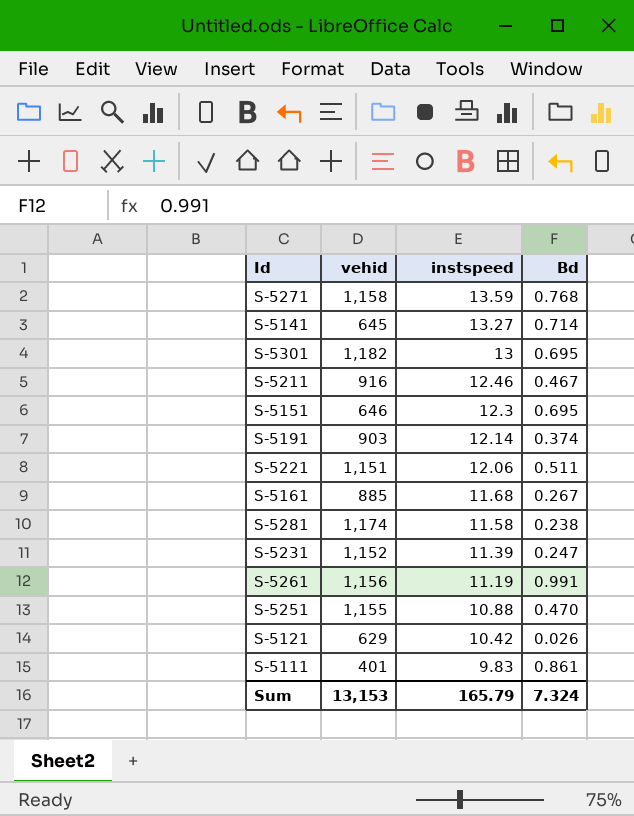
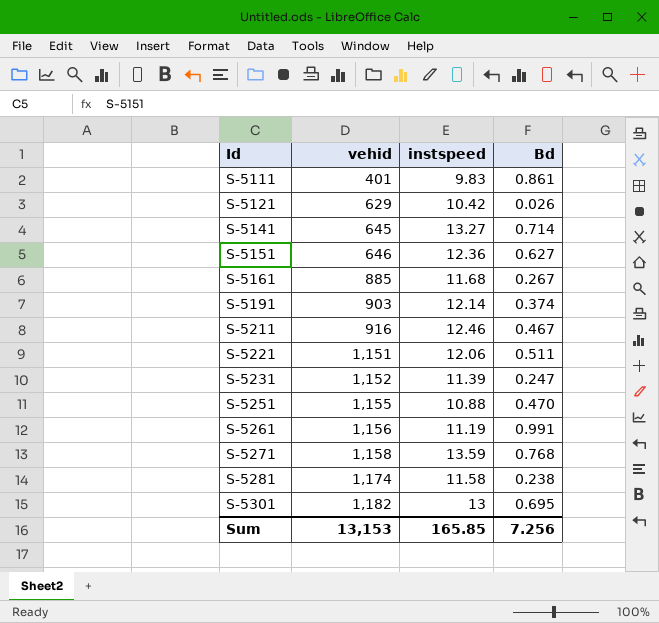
row order: instspeed descending -> Id ascending
S-5151 | instspeed: 12.3 -> 12.36
S-5151 | Bd: 0.695 -> 0.627
Sum | instspeed: 165.79 -> 165.85
Sum | Bd: 7.324 -> 7.256

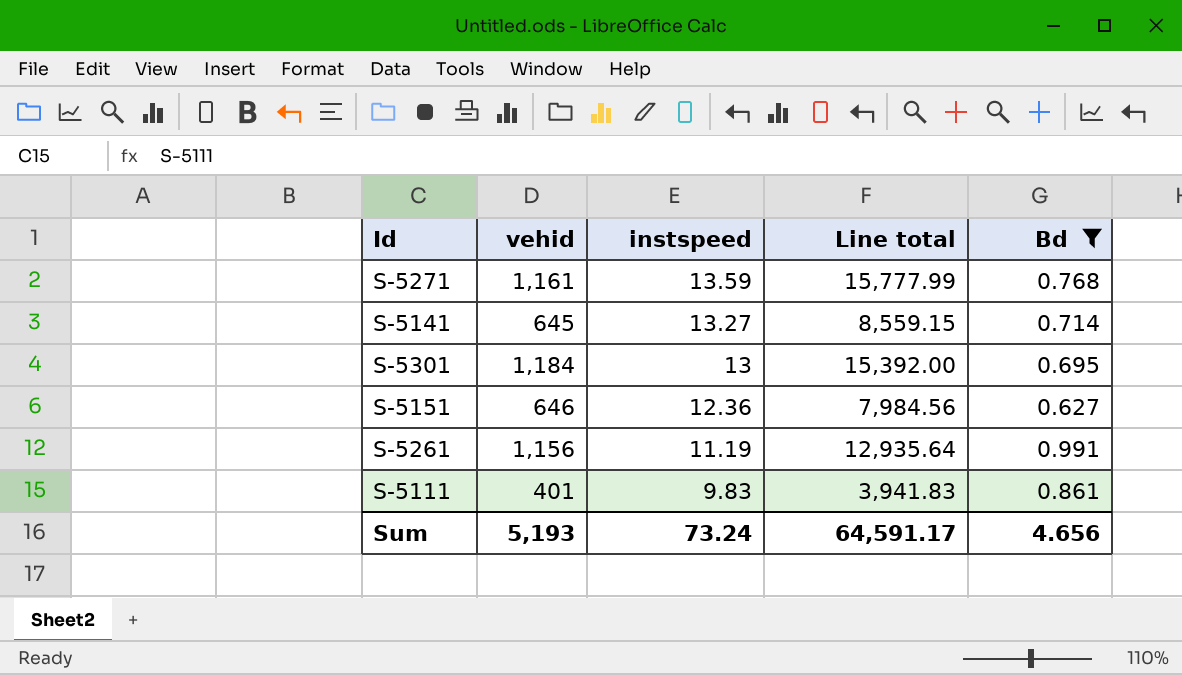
filter: none -> Bd >= 0.627
row order: Id ascending -> instspeed descending
column Line total | formula: none -> [vehid] * [instspeed]
S-5271 | vehid: 1,158 -> 1,161
S-5301 | vehid: 1,182 -> 1,184
Sum | vehid: 13,153 -> 5,193
Sum | instspeed: 165.85 -> 73.24
Sum | Bd: 7.256 -> 4.656

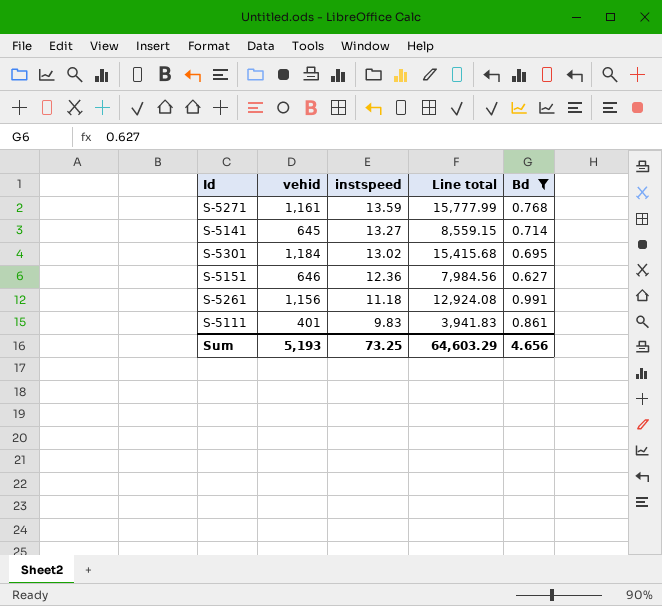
S-5301 | instspeed: 13 -> 13.02
S-5301 | Line total: 15,392.00 -> 15,415.68
S-5261 | instspeed: 11.19 -> 11.18
S-5261 | Line total: 12,935.64 -> 12,924.08
Sum | instspeed: 73.24 -> 73.25
Sum | Line total: 64,591.17 -> 64,603.29

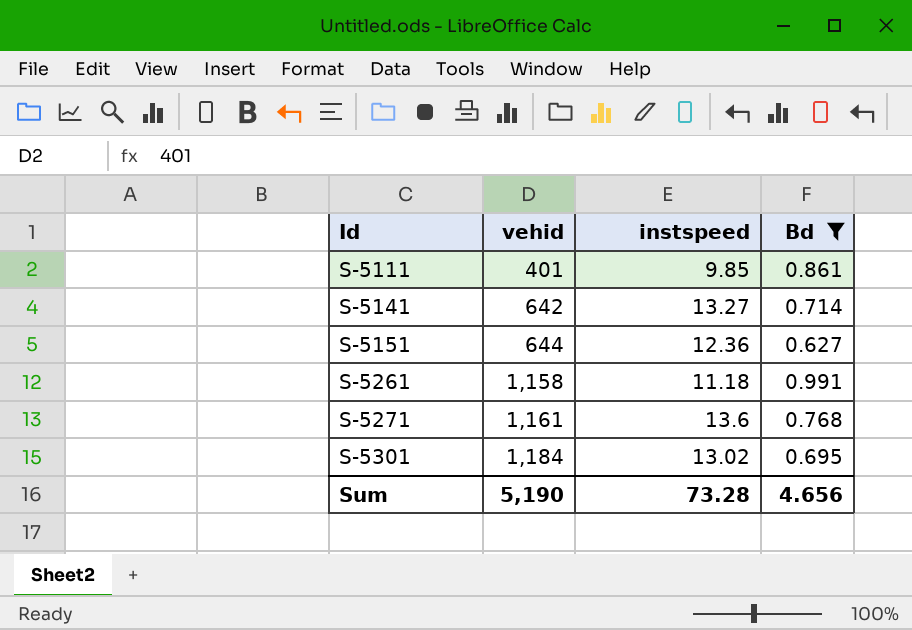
row order: instspeed descending -> Id ascending
column Line total | formula: [vehid] * [instspeed] -> none
S-5111 | instspeed: 9.83 -> 9.85
S-5141 | vehid: 645 -> 642
S-5151 | vehid: 646 -> 644
S-5261 | vehid: 1,156 -> 1,158
S-5271 | instspeed: 13.59 -> 13.6
Sum | vehid: 5,193 -> 5,190
Sum | instspeed: 73.25 -> 73.28

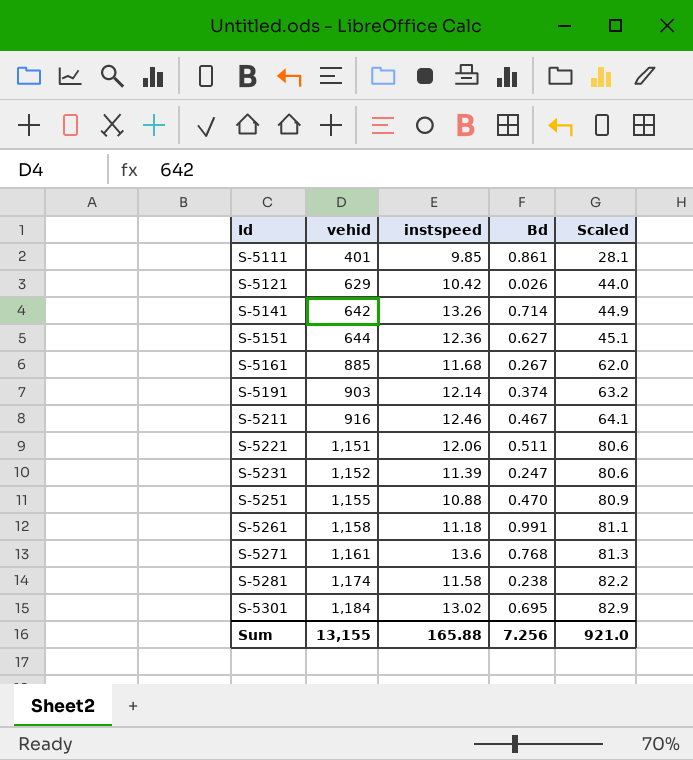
filter: Bd >= 0.627 -> none
column Scaled | formula: none -> [vehid] * 0.07
S-5141 | instspeed: 13.27 -> 13.26
Sum | vehid: 5,190 -> 13,155
Sum | instspeed: 73.28 -> 165.88
Sum | Bd: 4.656 -> 7.256

